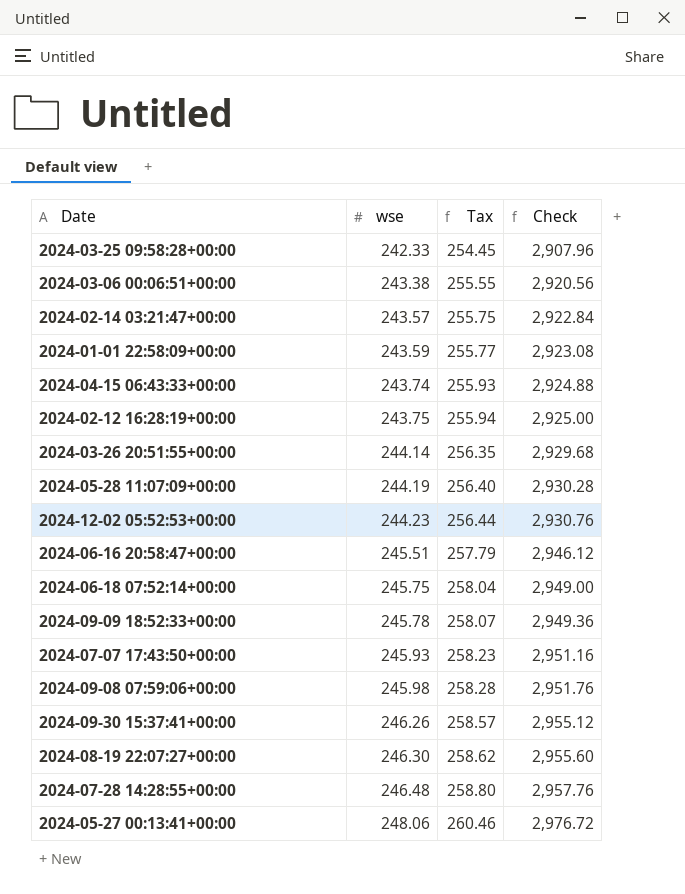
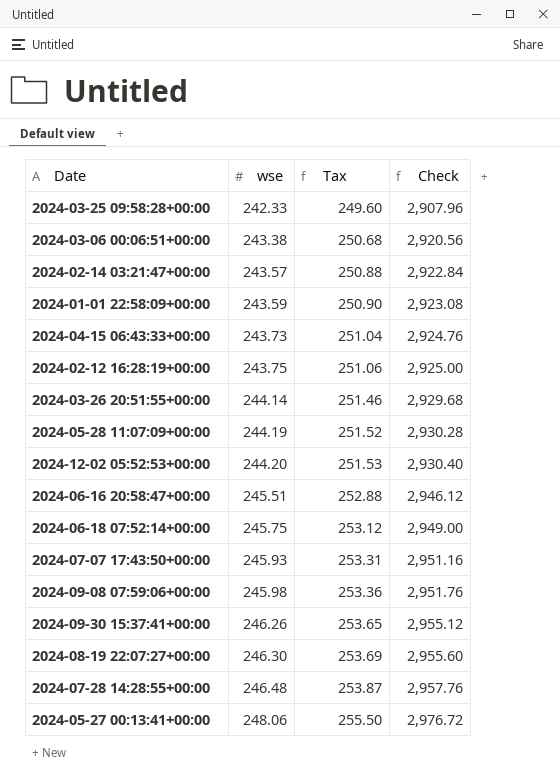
column Tax | formula: [wse] * 1.05 -> [wse] * 1.03
row 2024-09-09 18:52:33+00:00: 245.78 | 258.07 | 2,949.36 -> none
2024-04-15 06:43:33+00:00 | wse: 243.74 -> 243.73
2024-04-15 06:43:33+00:00 | Check: 2,924.88 -> 2,924.76
2024-12-02 05:52:53+00:00 | wse: 244.23 -> 244.20
2024-12-02 05:52:53+00:00 | Check: 2,930.76 -> 2,930.40

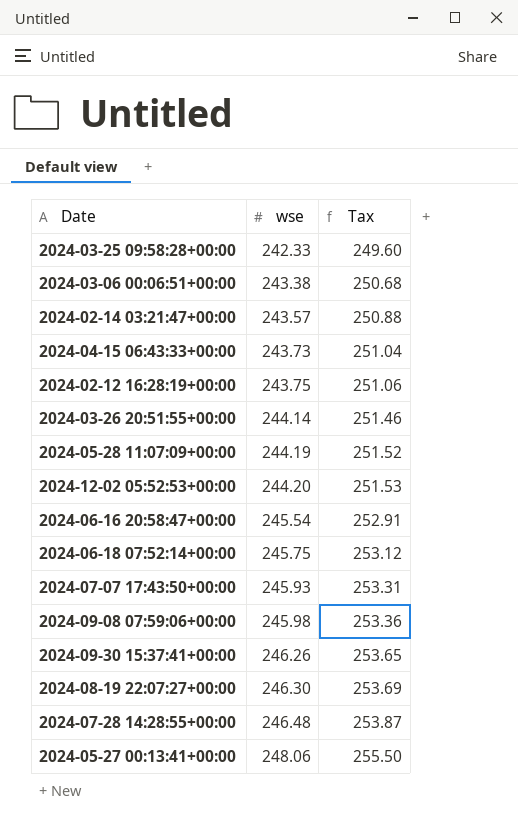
column Check | formula: [wse] * 12 -> none
row 2024-01-01 22:58:09+00:00: 243.59 | 250.90 | 2,923.08 -> none
2024-06-16 20:58:47+00:00 | wse: 245.51 -> 245.54
2024-06-16 20:58:47+00:00 | Tax: 252.88 -> 252.91

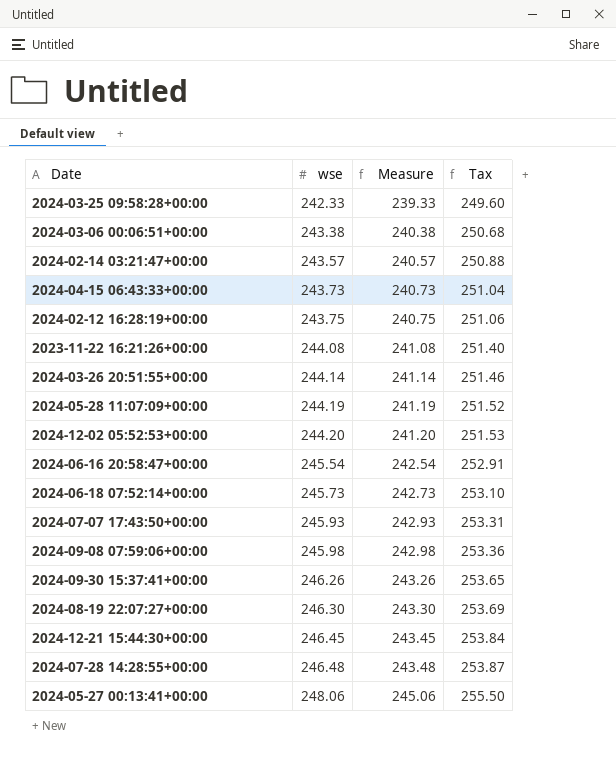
column Measure | formula: none -> [wse] - 3
row 2023-11-22 16:21:26+00:00: none -> 244.08 | 241.08 | 251.40
2024-06-18 07:52:14+00:00 | wse: 245.75 -> 245.73
2024-06-18 07:52:14+00:00 | Tax: 253.12 -> 253.10
row 2024-12-21 15:44:30+00:00: none -> 246.45 | 243.45 | 253.84

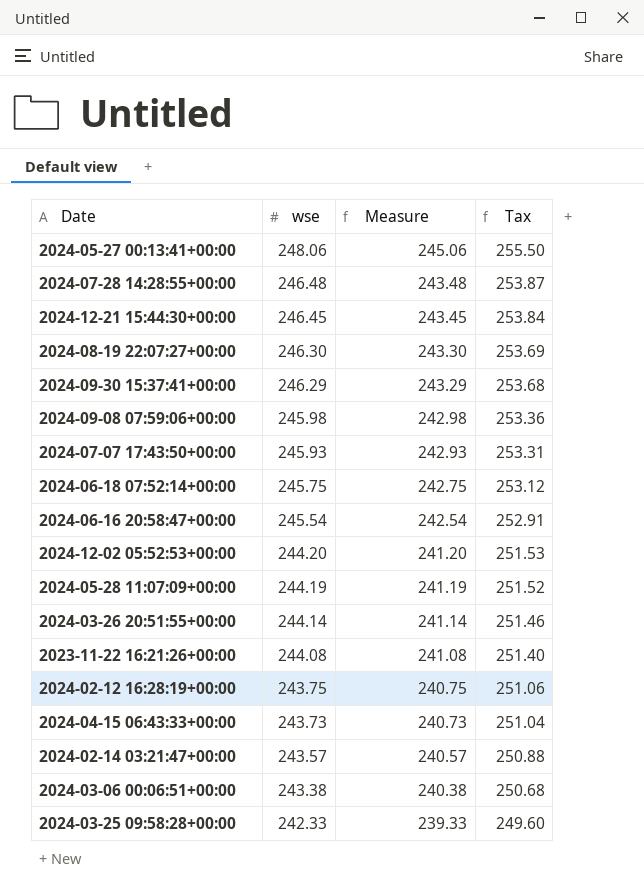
row order: wse ascending -> wse descending
2024-09-30 15:37:41+00:00 | wse: 246.26 -> 246.29
2024-09-30 15:37:41+00:00 | Measure: 243.26 -> 243.29
2024-09-30 15:37:41+00:00 | Tax: 253.65 -> 253.68
2024-06-18 07:52:14+00:00 | wse: 245.73 -> 245.75
2024-06-18 07:52:14+00:00 | Measure: 242.73 -> 242.75
2024-06-18 07:52:14+00:00 | Tax: 253.10 -> 253.12

